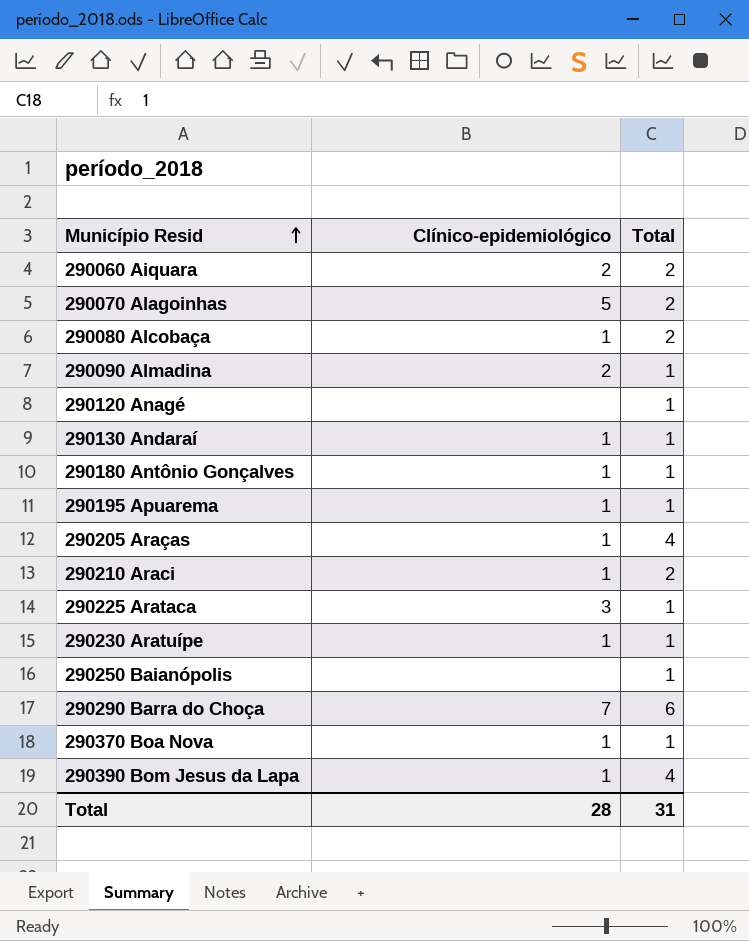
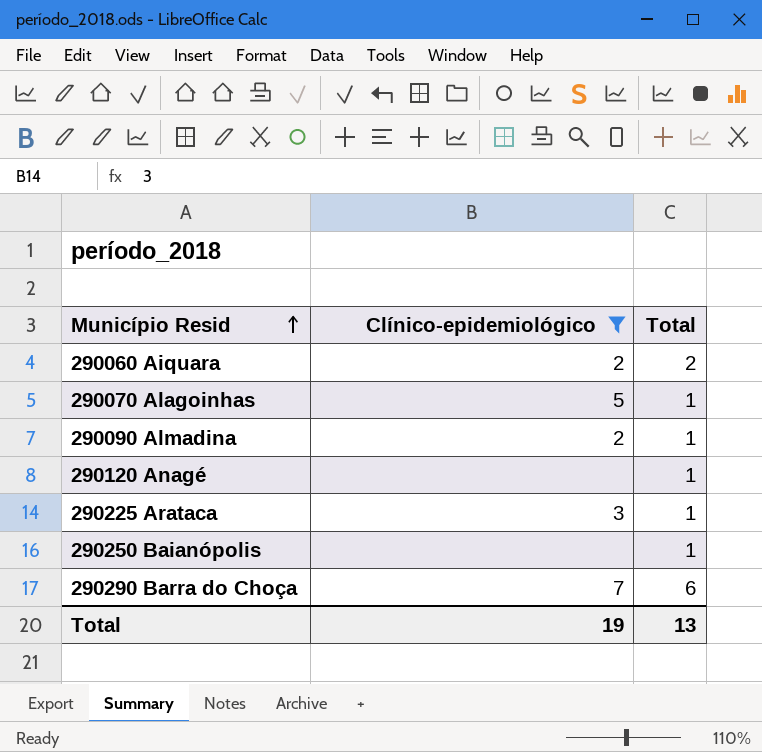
filter: none -> Clínico-epidemiológico != 1
290070 Alagoinhas | Total: 2 -> 1
Total | Clínico-epidemiológico: 28 -> 19
Total | Total: 31 -> 13

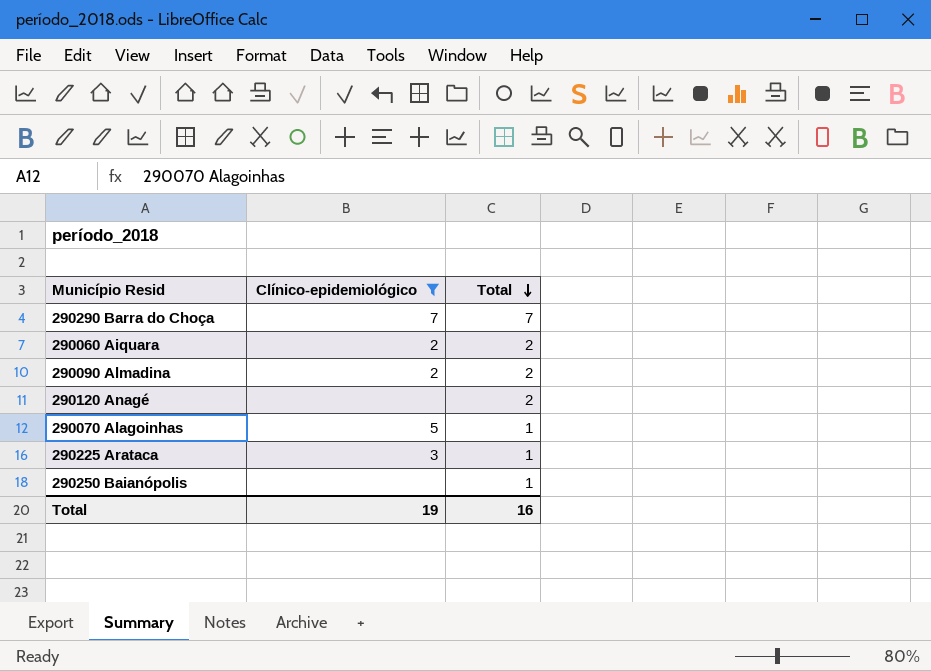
row order: Município Resid ascending -> Total descending
290290 Barra do Choça | Total: 6 -> 7
290090 Almadina | Total: 1 -> 2
290120 Anagé | Total: 1 -> 2
Total | Total: 13 -> 16

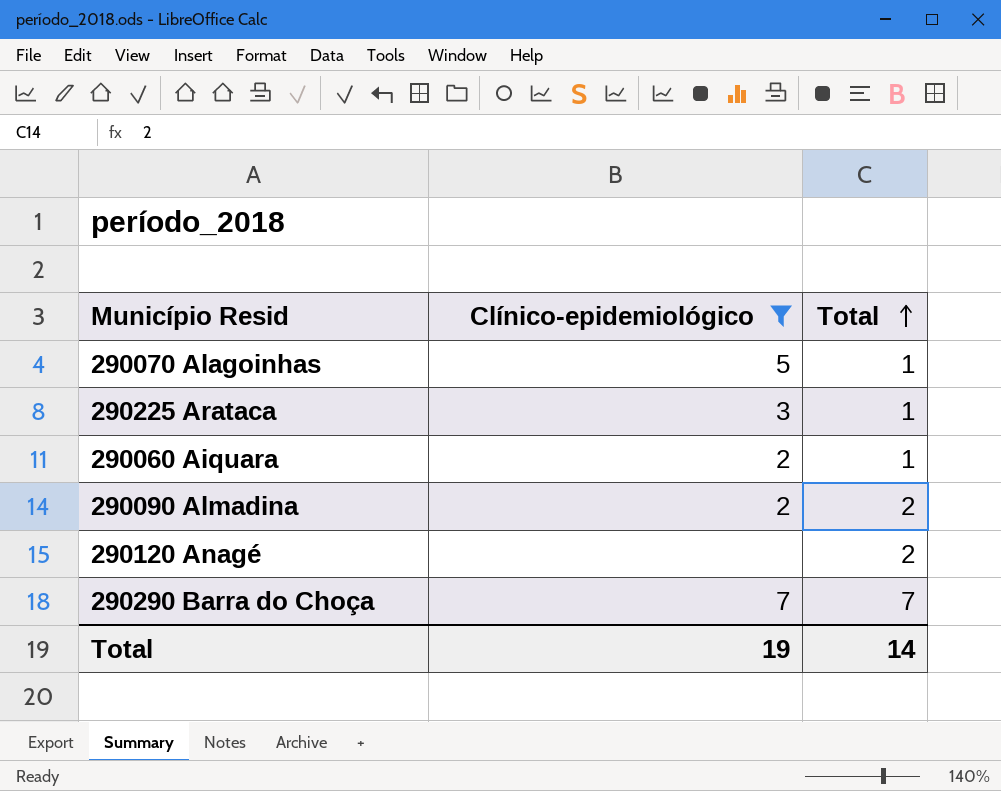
row order: Total descending -> Total ascending
row 290250 Baianópolis: none | 1 -> none
290060 Aiquara | Total: 2 -> 1
Total | Total: 16 -> 14

